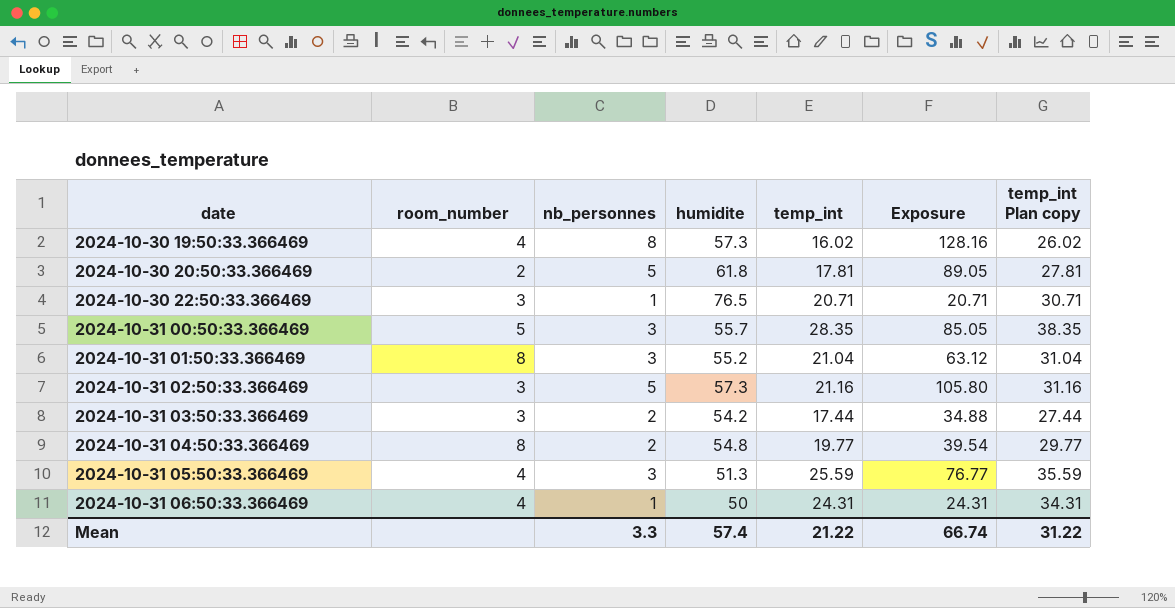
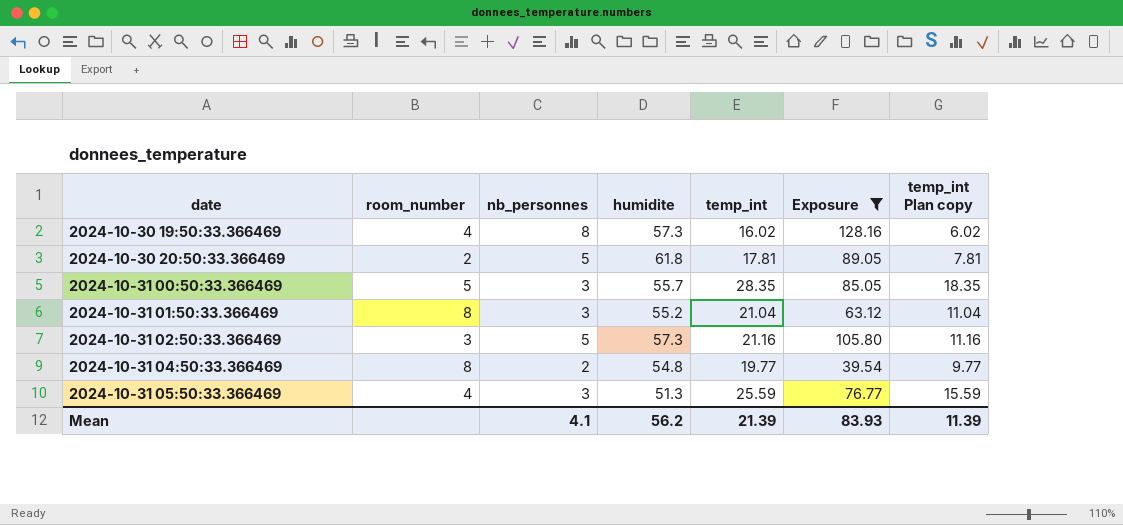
filter: none -> Exposure >= 39.54
column temp_int Plan copy | formula: [temp_int] + 10 -> [temp_int] - 10
Mean | nb_personnes: 3.3 -> 4.1
Mean | humidite: 57.4 -> 56.2
Mean | temp_int: 21.22 -> 21.39
Mean | Exposure: 66.74 -> 83.93
Mean | temp_int Plan copy: 31.22 -> 11.39

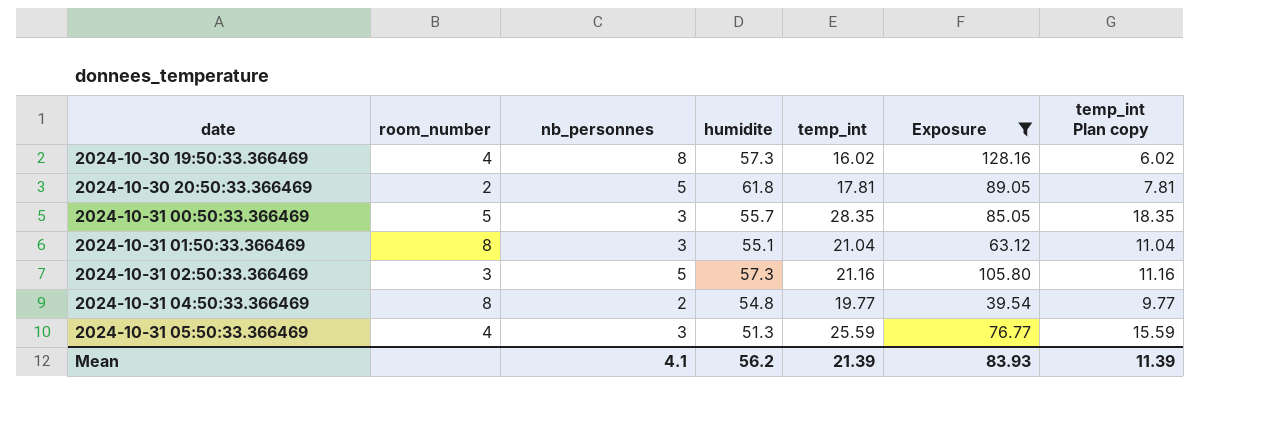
2024-10-31 01:50:33.366469 | humidite: 55.2 -> 55.1

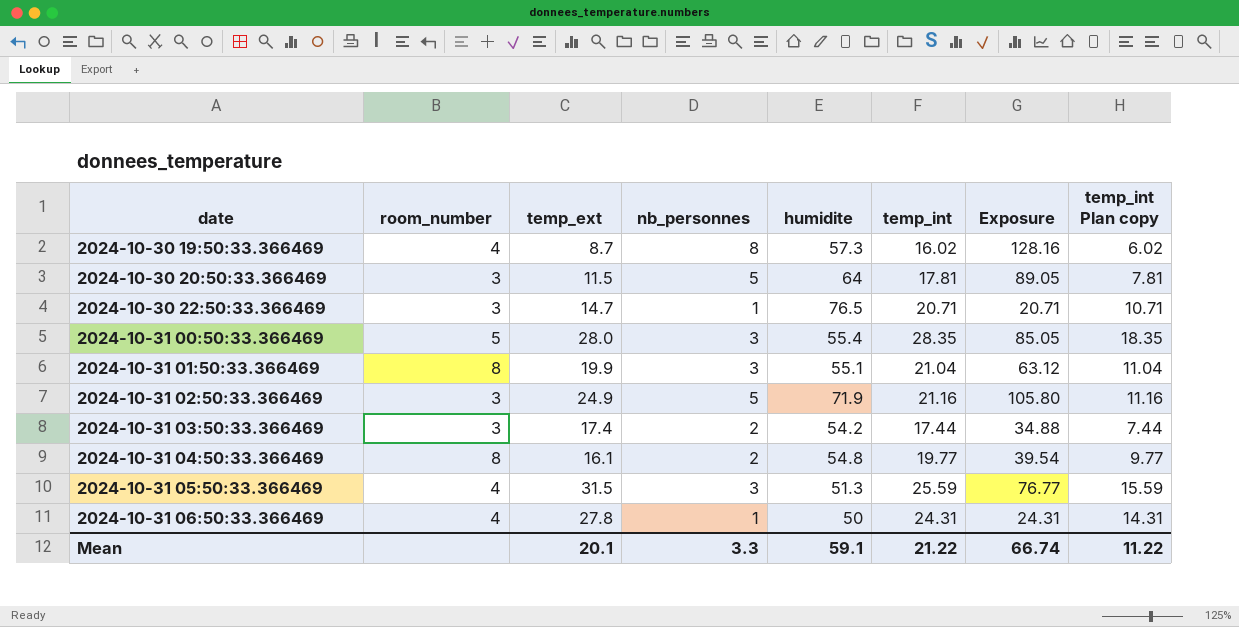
filter: Exposure >= 39.54 -> none
column temp_ext | position: none -> 3
2024-10-30 20:50:33.366469 | room_number: 2 -> 3
2024-10-30 20:50:33.366469 | humidite: 61.8 -> 64
2024-10-31 00:50:33.366469 | humidite: 55.7 -> 55.4
2024-10-31 02:50:33.366469 | humidite: 57.3 -> 71.9
Mean | nb_personnes: 4.1 -> 3.3
Mean | humidite: 56.2 -> 59.1
Mean | temp_int: 21.39 -> 21.22
Mean | Exposure: 83.93 -> 66.74
Mean | temp_int Plan copy: 11.39 -> 11.22

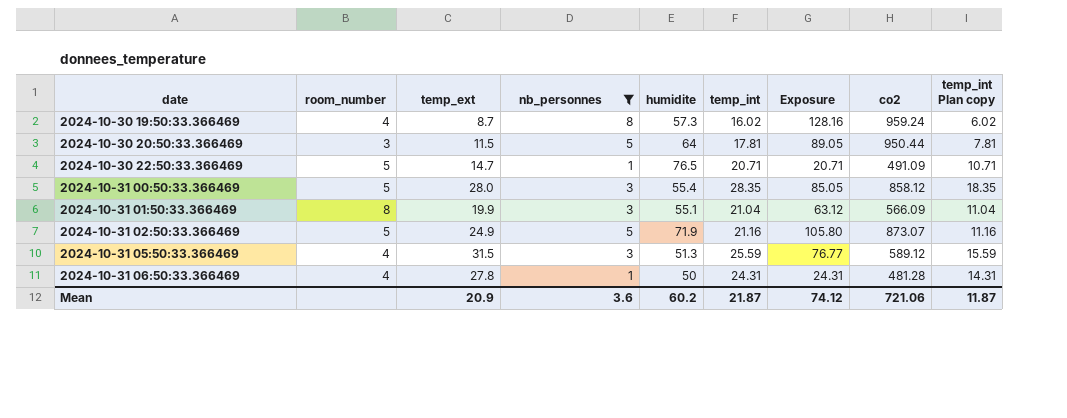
filter: none -> nb_personnes != 2
column co2 | position: none -> 8
2024-10-30 22:50:33.366469 | room_number: 3 -> 5
2024-10-31 02:50:33.366469 | room_number: 3 -> 5
Mean | temp_ext: 20.1 -> 20.9
Mean | nb_personnes: 3.3 -> 3.6
Mean | humidite: 59.1 -> 60.2
Mean | temp_int: 21.22 -> 21.87
Mean | Exposure: 66.74 -> 74.12
Mean | temp_int Plan copy: 11.22 -> 11.87

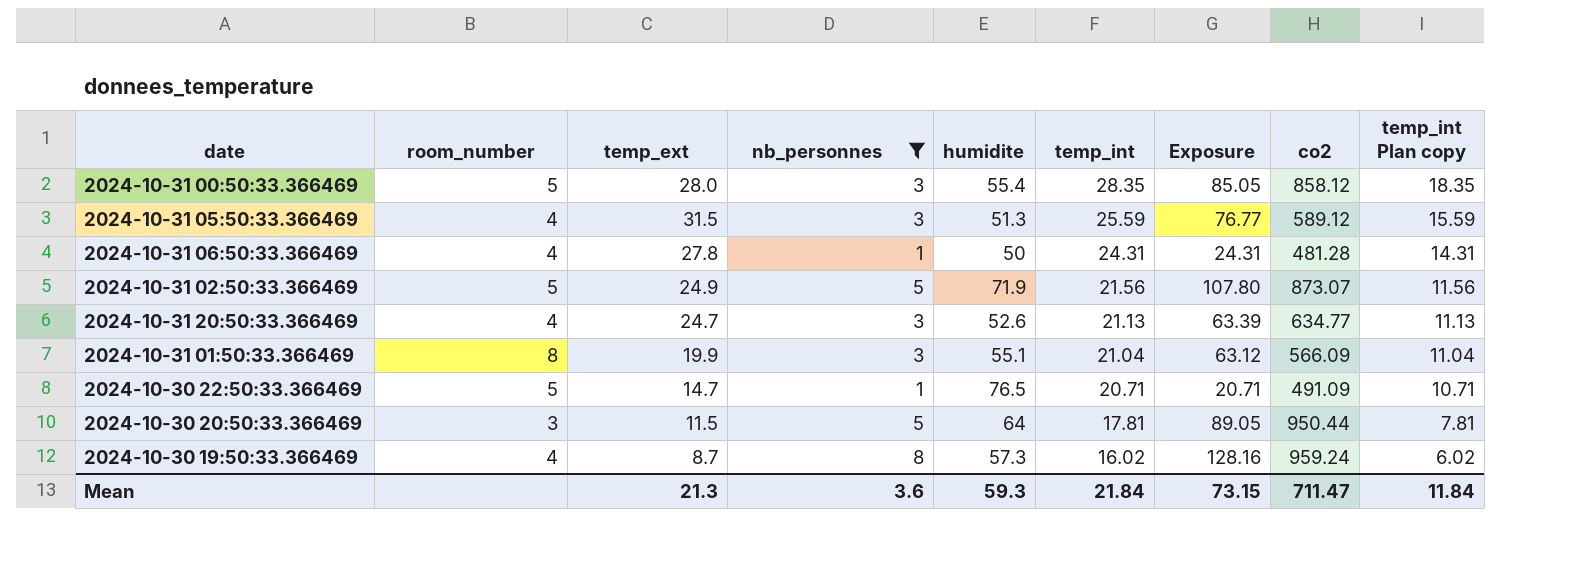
row order: date ascending -> temp_int descending
2024-10-31 02:50:33.366469 | temp_int: 21.16 -> 21.56
2024-10-31 02:50:33.366469 | Exposure: 105.80 -> 107.80
2024-10-31 02:50:33.366469 | temp_int Plan copy: 11.16 -> 11.56
row 2024-10-31 20:50:33.366469: none -> 4 | 24.7 | 3 | 52.6 | 21.13 | 63.39 | 634.77 | 11.13
Mean | temp_ext: 20.9 -> 21.3
Mean | humidite: 60.2 -> 59.3
Mean | temp_int: 21.87 -> 21.84
Mean | Exposure: 74.12 -> 73.15
Mean | co2: 721.06 -> 711.47
Mean | temp_int Plan copy: 11.87 -> 11.84

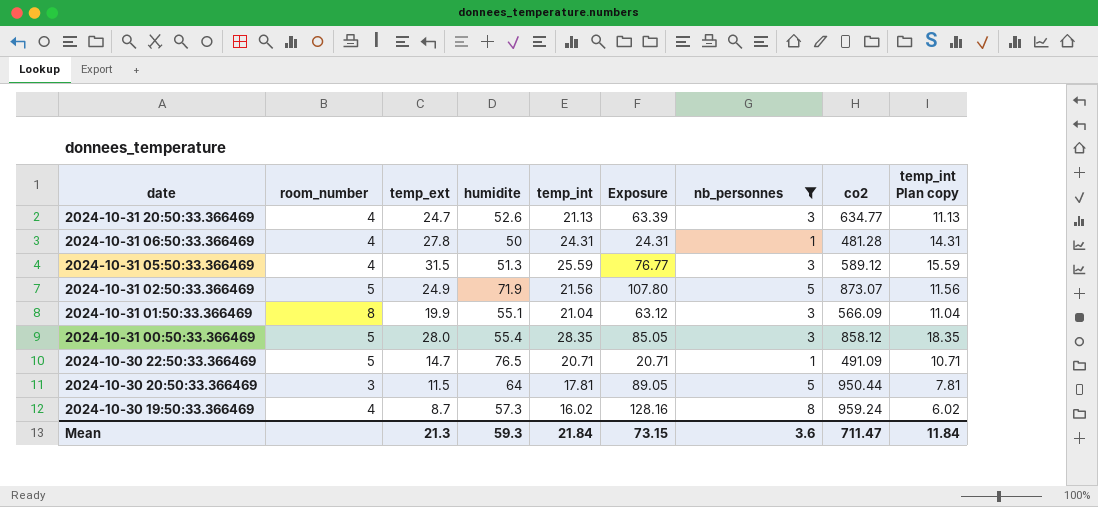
row order: temp_int descending -> date descending
column nb_personnes | position: 4 -> 7

